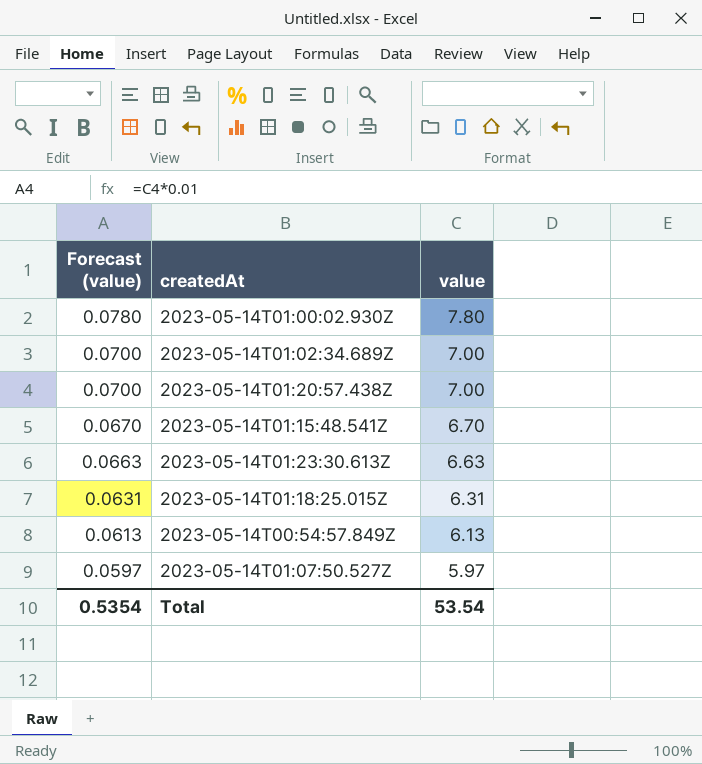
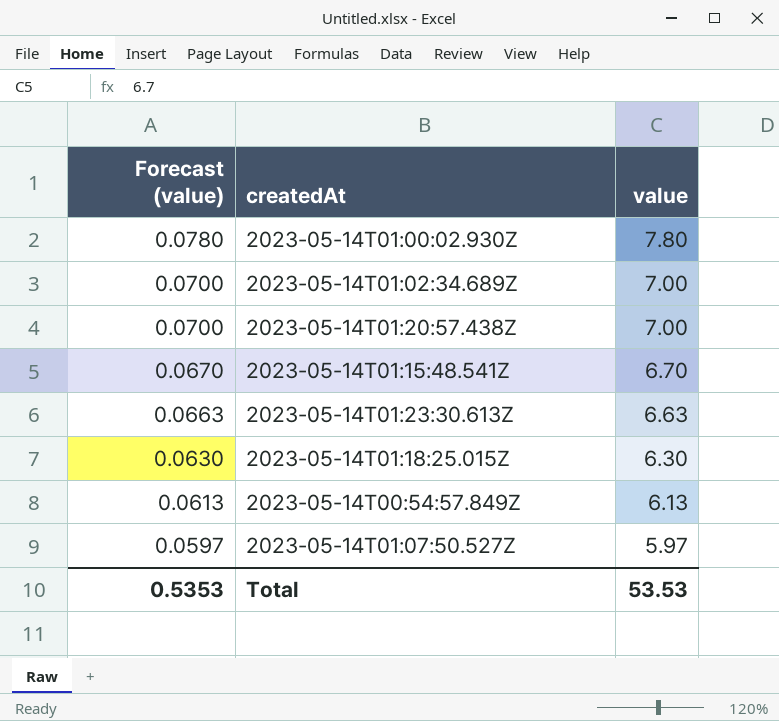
2023-05-14T01:18:25.015Z | Forecast (value): 0.0631 -> 0.0630
2023-05-14T01:18:25.015Z | value: 6.31 -> 6.30
Total | Forecast (value): 0.5354 -> 0.5353
Total | value: 53.54 -> 53.53

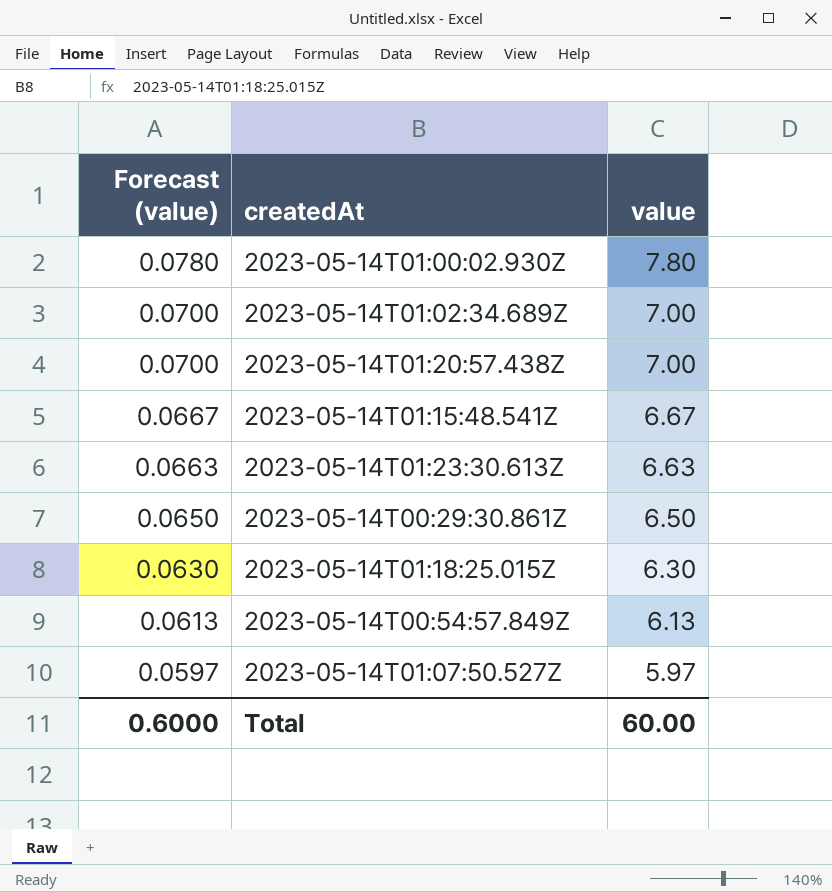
2023-05-14T01:15:48.541Z | Forecast (value): 0.0670 -> 0.0667
2023-05-14T01:15:48.541Z | value: 6.70 -> 6.67
row 2023-05-14T00:29:30.861Z: none -> 0.0650 | 6.50
Total | Forecast (value): 0.5353 -> 0.6000
Total | value: 53.53 -> 60.00

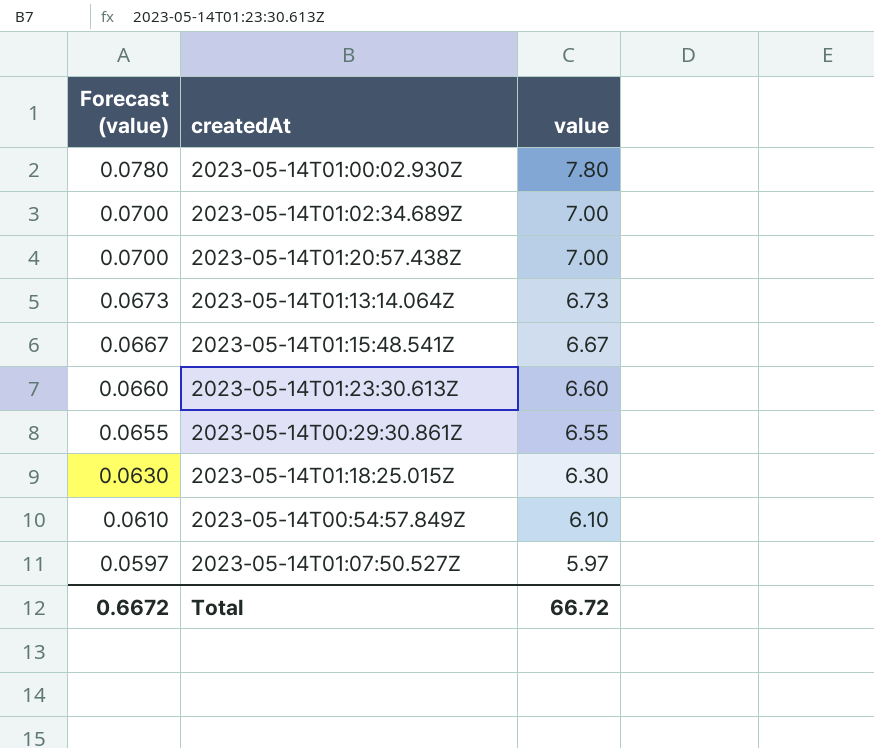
row 2023-05-14T01:13:14.064Z: none -> 0.0673 | 6.73
2023-05-14T01:23:30.613Z | Forecast (value): 0.0663 -> 0.0660
2023-05-14T01:23:30.613Z | value: 6.63 -> 6.60
2023-05-14T00:29:30.861Z | Forecast (value): 0.0650 -> 0.0655
2023-05-14T00:29:30.861Z | value: 6.50 -> 6.55
2023-05-14T00:54:57.849Z | Forecast (value): 0.0613 -> 0.0610
2023-05-14T00:54:57.849Z | value: 6.13 -> 6.10
Total | Forecast (value): 0.6000 -> 0.6672
Total | value: 60.00 -> 66.72

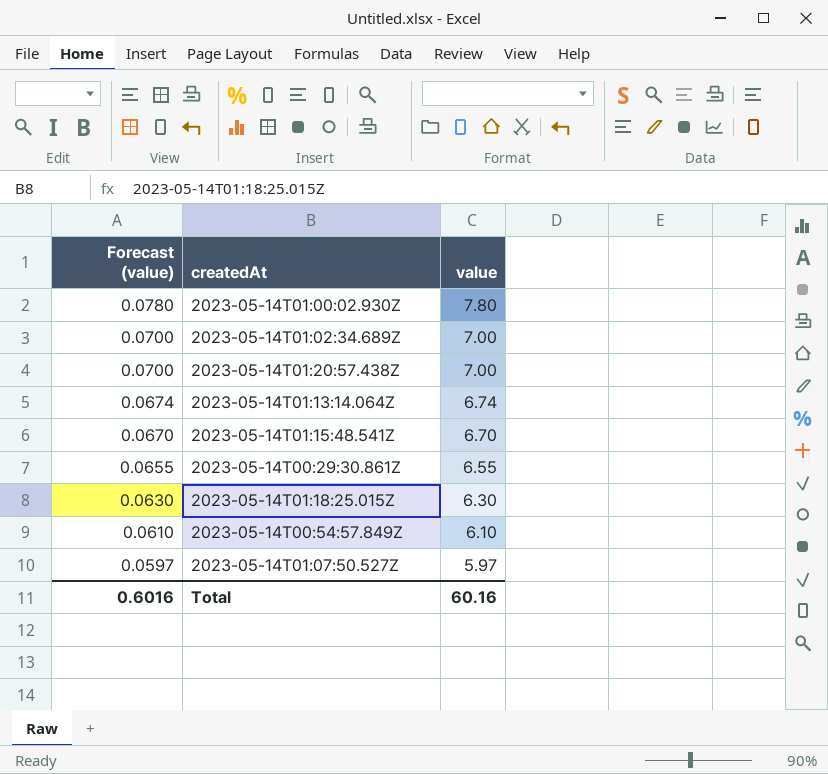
row 2023-05-14T01:23:30.613Z: 0.0660 | 6.60 -> none
2023-05-14T01:13:14.064Z | Forecast (value): 0.0673 -> 0.0674
2023-05-14T01:13:14.064Z | value: 6.73 -> 6.74
2023-05-14T01:15:48.541Z | Forecast (value): 0.0667 -> 0.0670
2023-05-14T01:15:48.541Z | value: 6.67 -> 6.70
Total | Forecast (value): 0.6672 -> 0.6016
Total | value: 66.72 -> 60.16

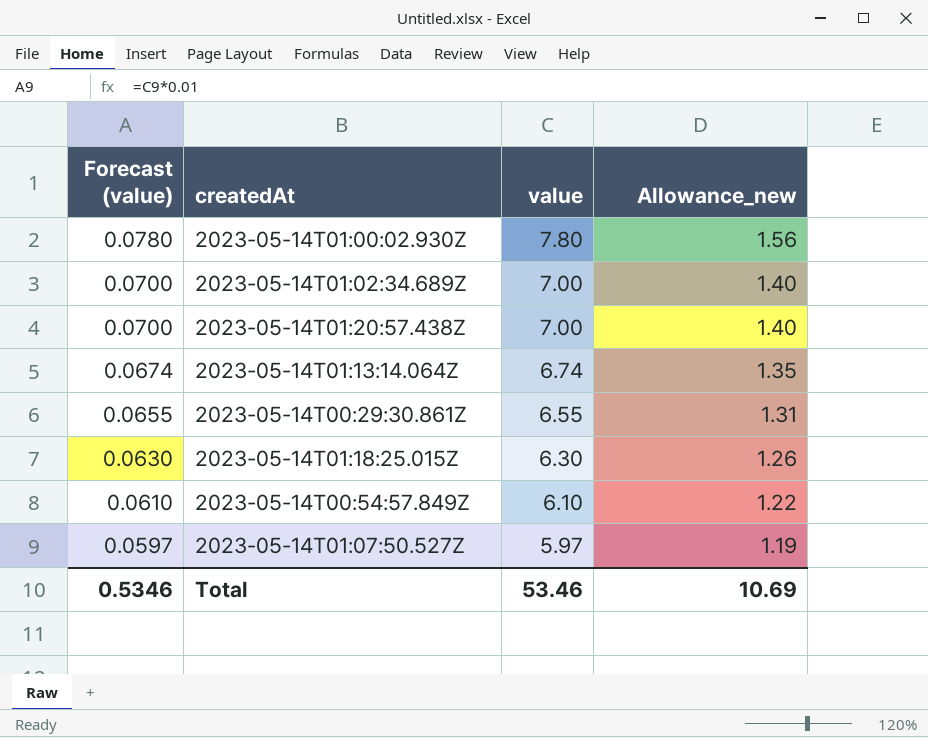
column Allowance_new | formula: none -> [value] * 0.2
row 2023-05-14T01:15:48.541Z: 0.0670 | 6.70 -> none
Total | Forecast (value): 0.6016 -> 0.5346
Total | value: 60.16 -> 53.46

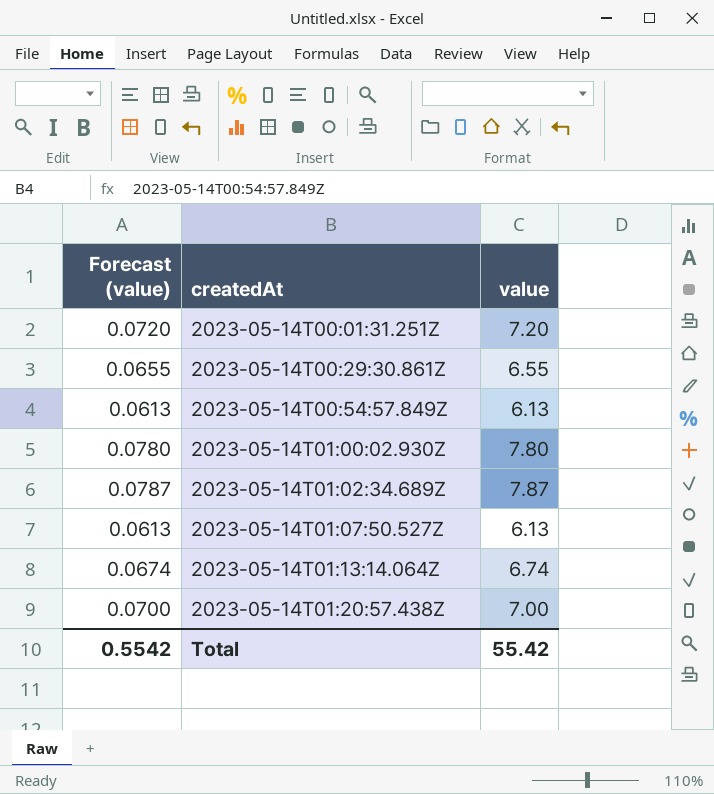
row order: Forecast (value) descending -> createdAt ascending
column Allowance_new | formula: [value] * 0.2 -> none
row 2023-05-14T01:18:25.015Z: 0.0630 | 6.30 | 1.26 -> none
row 2023-05-14T00:01:31.251Z: none -> 0.0720 | 7.20
2023-05-14T00:54:57.849Z | Forecast (value): 0.0610 -> 0.0613
2023-05-14T00:54:57.849Z | value: 6.10 -> 6.13
2023-05-14T01:02:34.689Z | Forecast (value): 0.0700 -> 0.0787
2023-05-14T01:02:34.689Z | value: 7.00 -> 7.87
2023-05-14T01:07:50.527Z | Forecast (value): 0.0597 -> 0.0613
2023-05-14T01:07:50.527Z | value: 5.97 -> 6.13
Total | Forecast (value): 0.5346 -> 0.5542
Total | value: 53.46 -> 55.42

